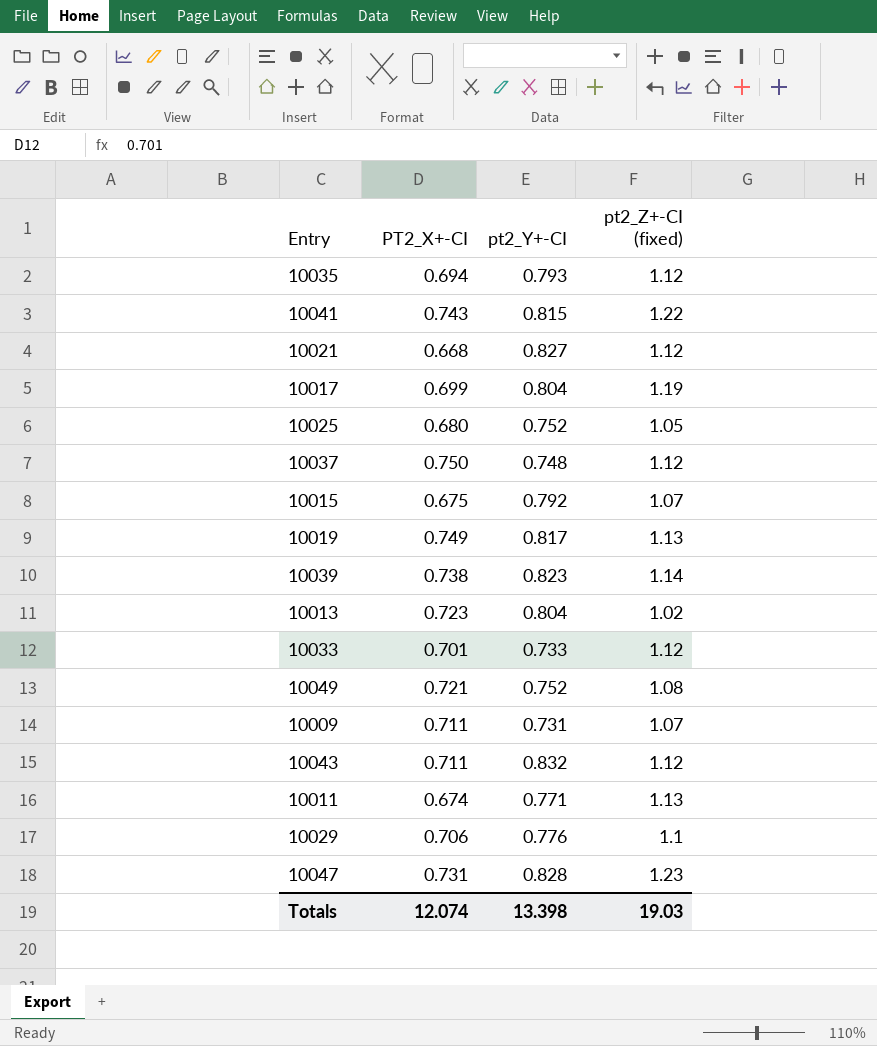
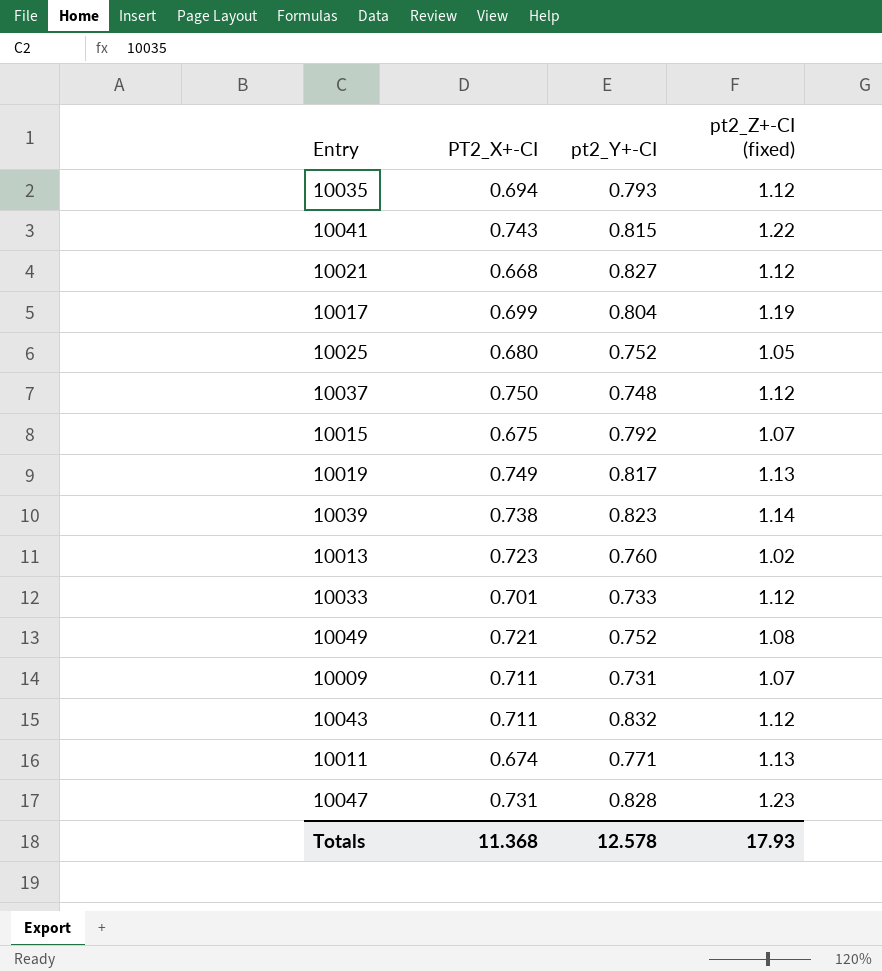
row 10029: 0.706 | 0.776 | 1.1 -> none
10013 | pt2_Y+-CI: 0.804 -> 0.760
Totals | PT2_X+-CI: 12.074 -> 11.368
Totals | pt2_Y+-CI: 13.398 -> 12.578
Totals | pt2_Z+-CI (fixed): 19.03 -> 17.93

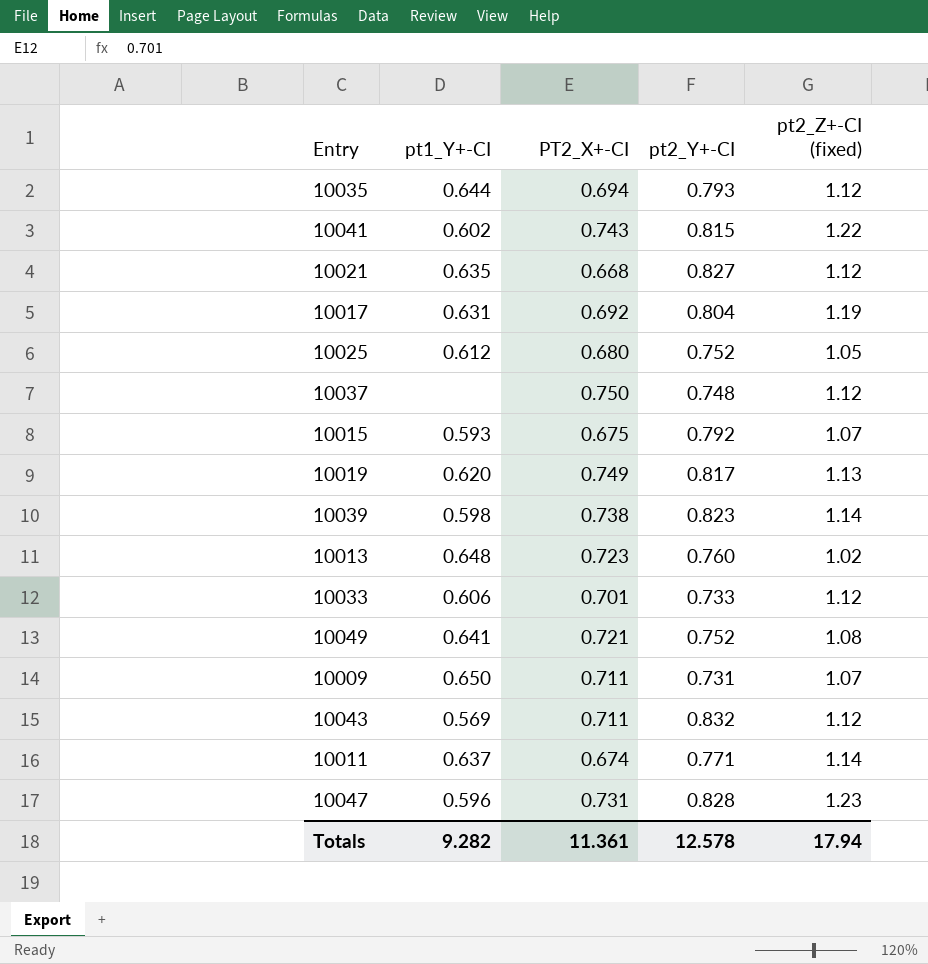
column pt1_Y+-CI | position: none -> 2
10017 | PT2_X+-CI: 0.699 -> 0.692
10011 | pt2_Z+-CI (fixed): 1.13 -> 1.14
Totals | PT2_X+-CI: 11.368 -> 11.361
Totals | pt2_Z+-CI (fixed): 17.93 -> 17.94

